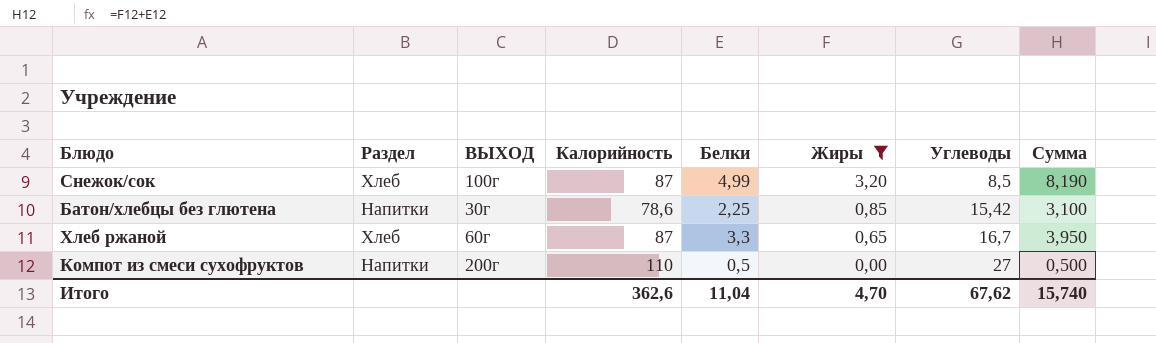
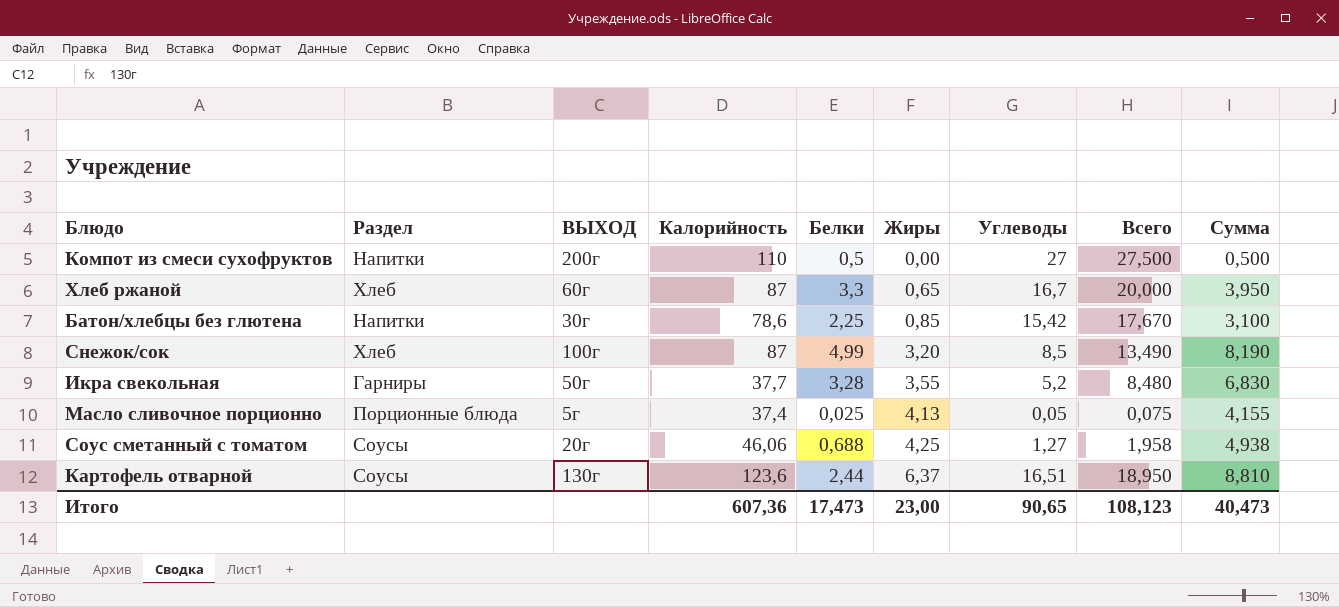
filter: Жиры <= 3,20 -> none
row order: Жиры descending -> Жиры ascending
column Всего | formula: none -> [Белки] + [Углеводы]
Итого | Калорийность: 362,6 -> 607,36
Итого | Белки: 11,04 -> 17,473
Итого | Жиры: 4,70 -> 23,00
Итого | Углеводы: 67,62 -> 90,65
Итого | Сумма: 15,740 -> 40,473

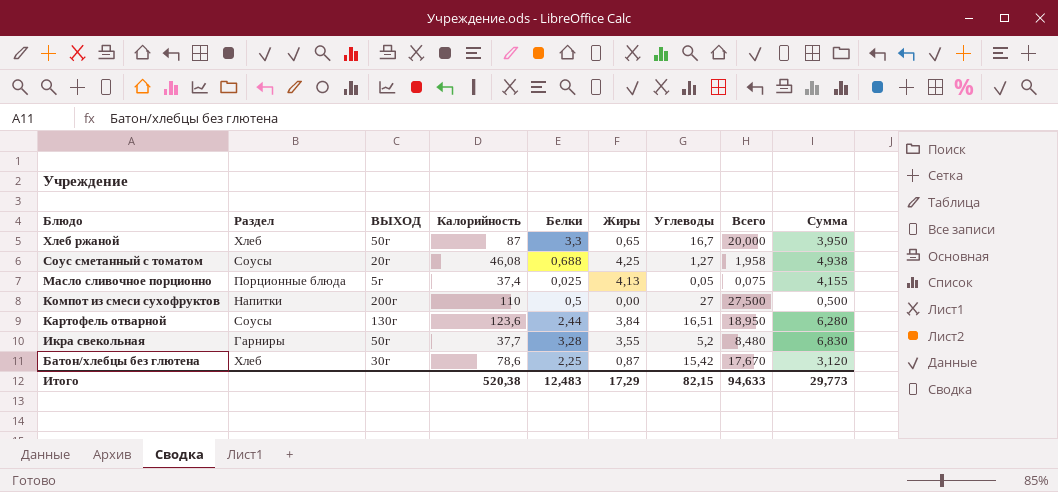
row order: Жиры ascending -> Блюдо descending
row Снежок/сок: Хлеб | 100г | 87 | 4,99 | 3,20 | 8,5 | 13,490 | 8,190 -> none
Хлеб ржаной | ВЫХОД: 60г -> 50г
Соус сметанный с томатом | Калорийность: 46,06 -> 46,08
Картофель отварной | Жиры: 6,37 -> 3,84
Картофель отварной | Сумма: 8,810 -> 6,280
Батон/хлебцы без глютена | Раздел: Напитки -> Хлеб
Батон/хлебцы без глютена | Жиры: 0,85 -> 0,87
Батон/хлебцы без глютена | Сумма: 3,100 -> 3,120
Итого | Калорийность: 607,36 -> 520,38
Итого | Белки: 17,473 -> 12,483
Итого | Жиры: 23,00 -> 17,29
Итого | Углеводы: 90,65 -> 82,15
Итого | Всего: 108,123 -> 94,633
Итого | Сумма: 40,473 -> 29,773

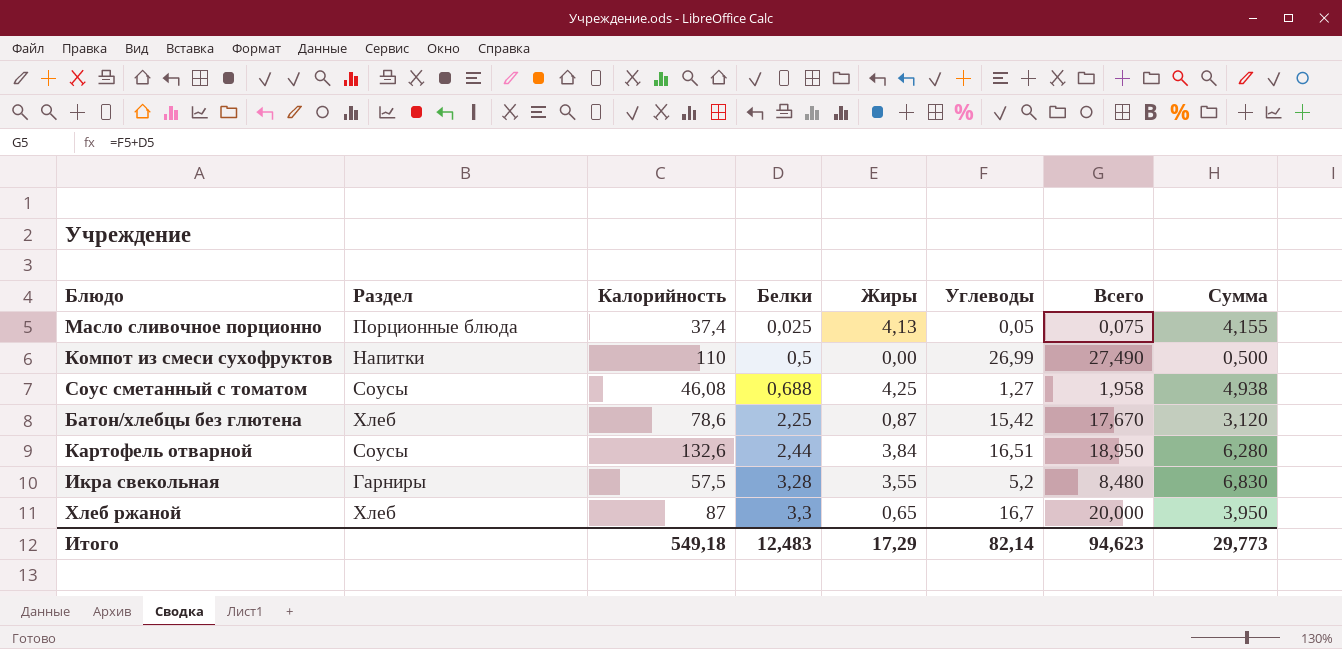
row order: Блюдо descending -> Белки ascending
column ВЫХОД | position: 3 -> none
Компот из смеси сухофруктов | Углеводы: 27 -> 26,99
Компот из смеси сухофруктов | Всего: 27,500 -> 27,490
Картофель отварной | Калорийность: 123,6 -> 132,6
Икра свекольная | Калорийность: 37,7 -> 57,5
Итого | Калорийность: 520,38 -> 549,18
Итого | Углеводы: 82,15 -> 82,14
Итого | Всего: 94,633 -> 94,623

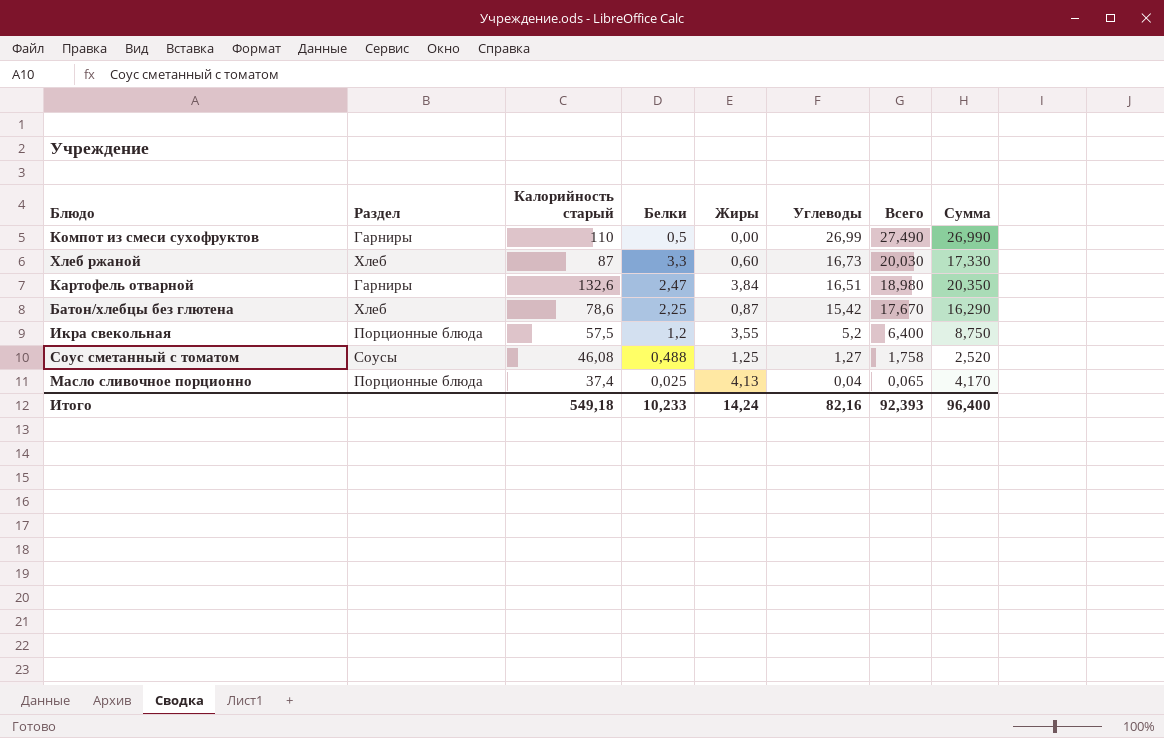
row order: Белки ascending -> Углеводы descending
column name: Калорийность -> Калорийность старый
column Сумма | formula: [Белки] + [Жиры] -> [Жиры] + [Углеводы]
Компот из смеси сухофруктов | Раздел: Напитки -> Гарниры
Хлеб ржаной | Жиры: 0,65 -> 0,60
Хлеб ржаной | Углеводы: 16,7 -> 16,73
Хлеб ржаной | Всего: 20,000 -> 20,030
Картофель отварной | Раздел: Соусы -> Гарниры
Картофель отварной | Белки: 2,44 -> 2,47
Картофель отварной | Всего: 18,950 -> 18,980
Икра свекольная | Раздел: Гарниры -> Порционные блюда
Икра свекольная | Белки: 3,28 -> 1,2
Икра свекольная | Всего: 8,480 -> 6,400
Соус сметанный с томатом | Белки: 0,688 -> 0,488
Соус сметанный с томатом | Жиры: 4,25 -> 1,25
Соус сметанный с томатом | Всего: 1,958 -> 1,758
Масло сливочное порционно | Углеводы: 0,05 -> 0,04
Масло сливочное порционно | Всего: 0,075 -> 0,065
Итого | Белки: 12,483 -> 10,233
Итого | Жиры: 17,29 -> 14,24
Итого | Углеводы: 82,14 -> 82,16
Итого | Всего: 94,623 -> 92,393
Итого | Сумма: 29,773 -> 96,400

